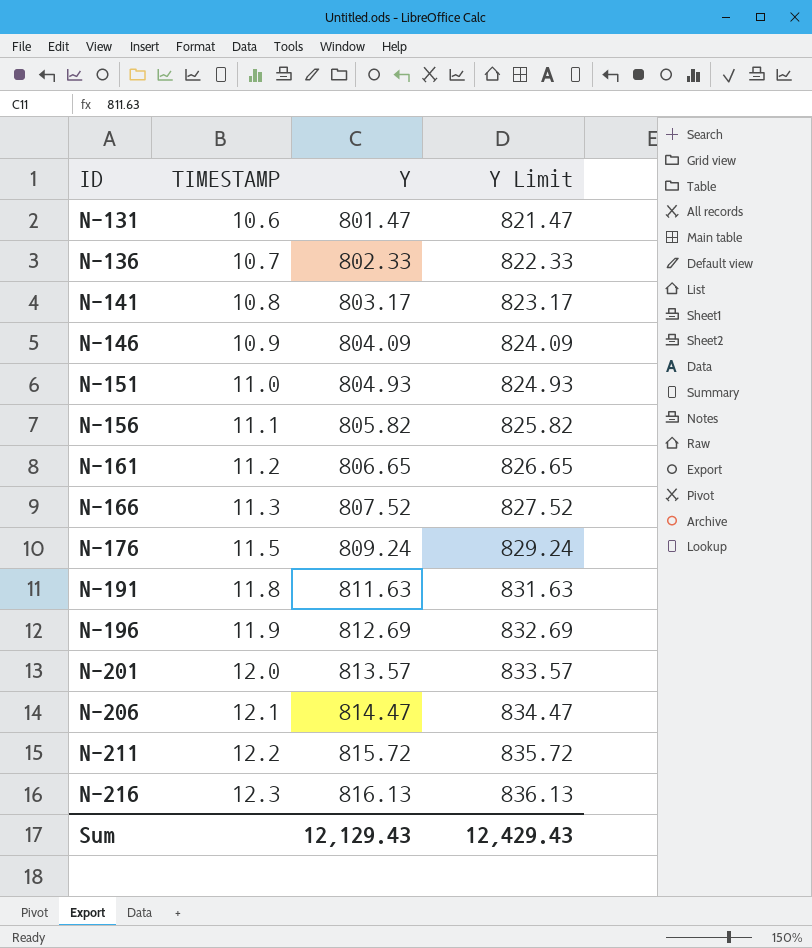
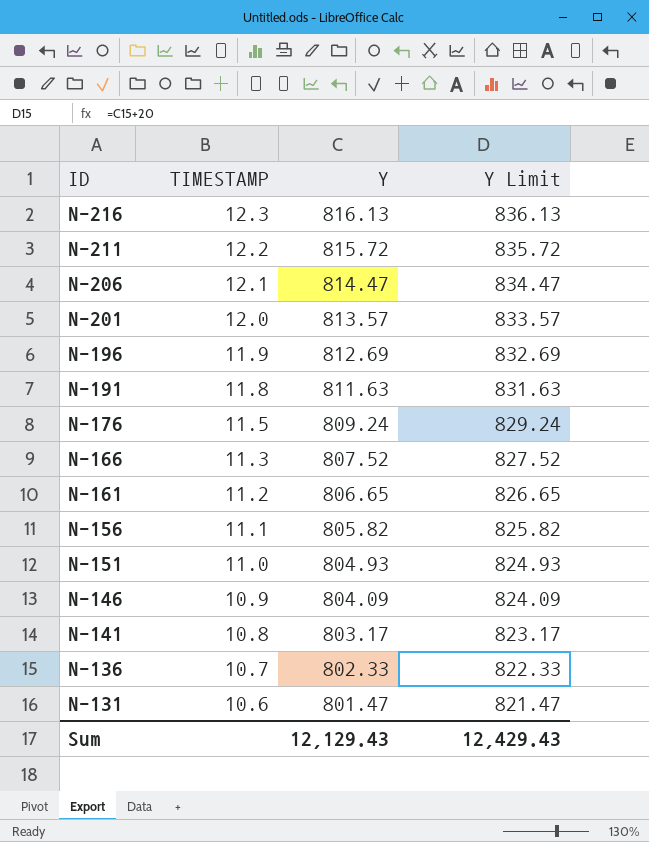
row order: ID ascending -> ID descending

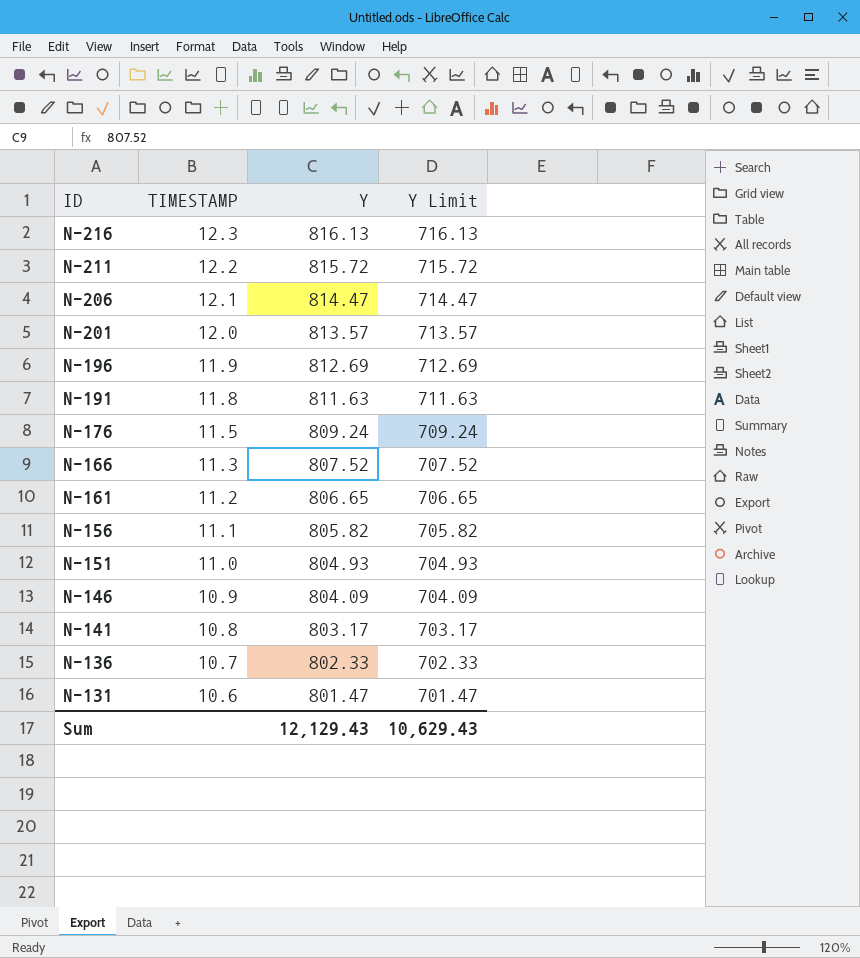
column Y Limit | formula: [Y] + 20 -> [Y] - 100
Sum | Y Limit: 12,429.43 -> 10,629.43

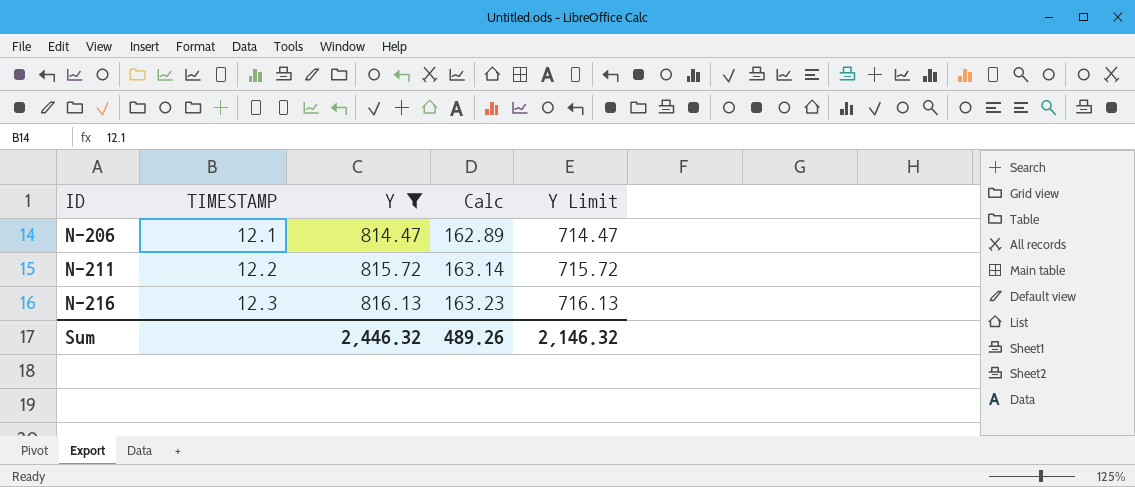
filter: none -> Y >= 814.47
row order: ID descending -> ID ascending
column Calc | formula: none -> [Y] * 0.2
Sum | Y: 12,129.43 -> 2,446.32
Sum | Y Limit: 10,629.43 -> 2,146.32

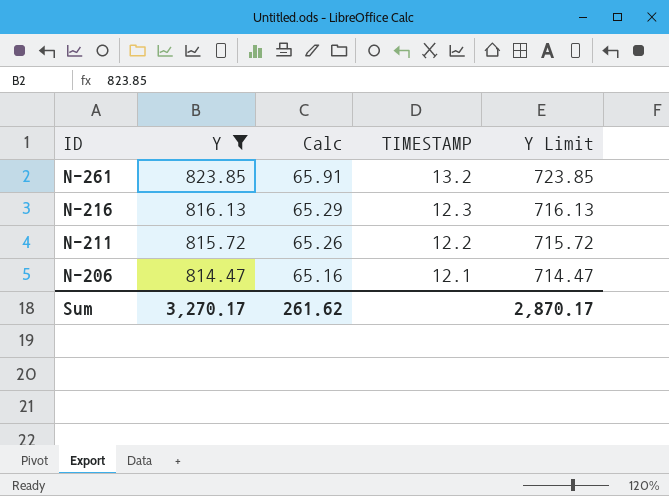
row order: ID ascending -> ID descending
column Calc | formula: [Y] * 0.2 -> [Y] * 0.08
column TIMESTAMP | position: 2 -> 4
row N-261: none -> 823.85 | 65.91 | 13.2 | 723.85
Sum | Y: 2,446.32 -> 3,270.17
Sum | Calc: 489.26 -> 261.62
Sum | Y Limit: 2,146.32 -> 2,870.17

